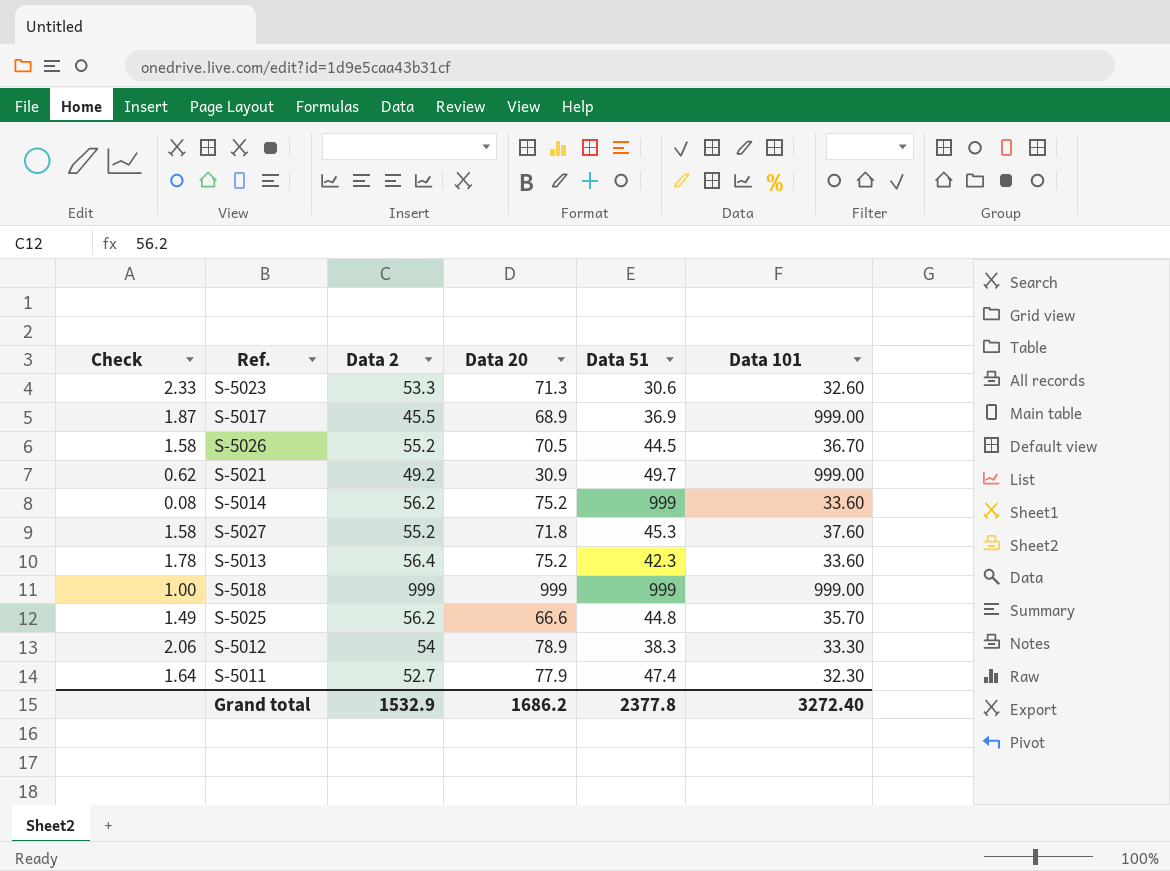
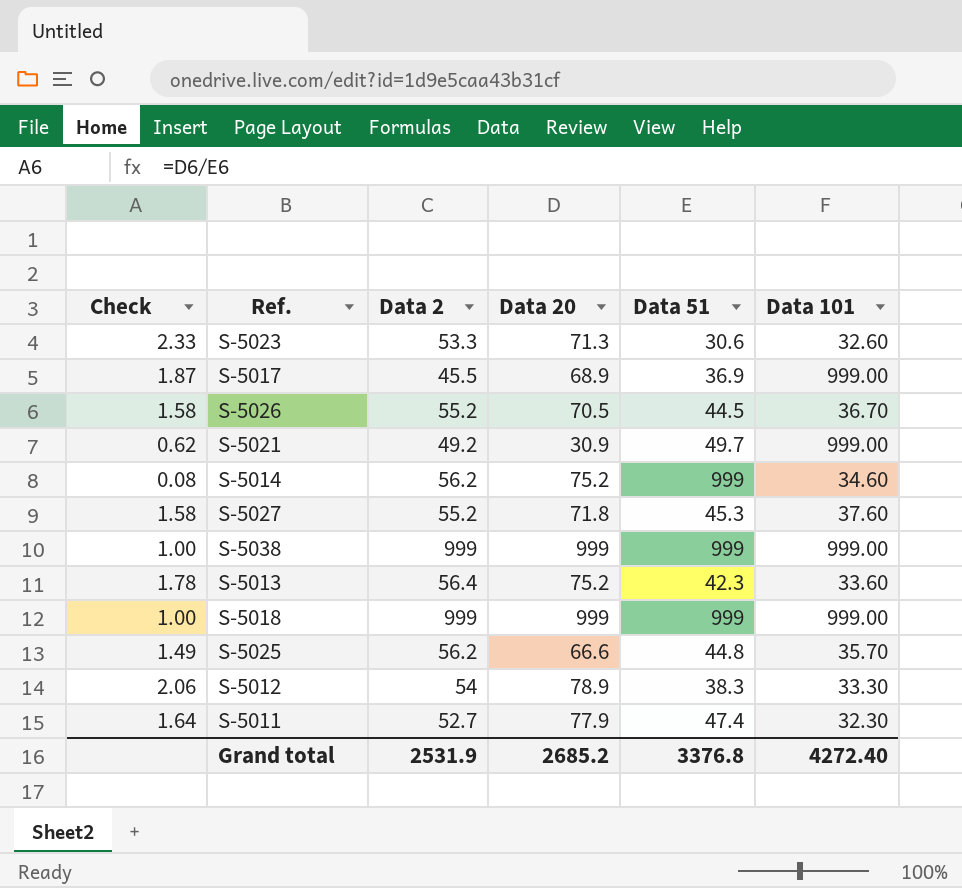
S-5014 | Data 101: 33.60 -> 34.60
row S-5038: none -> 1.00 | 999 | 999 | 999 | 999.00
Grand total | Data 2: 1532.9 -> 2531.9
Grand total | Data 20: 1686.2 -> 2685.2
Grand total | Data 51: 2377.8 -> 3376.8
Grand total | Data 101: 3272.40 -> 4272.40

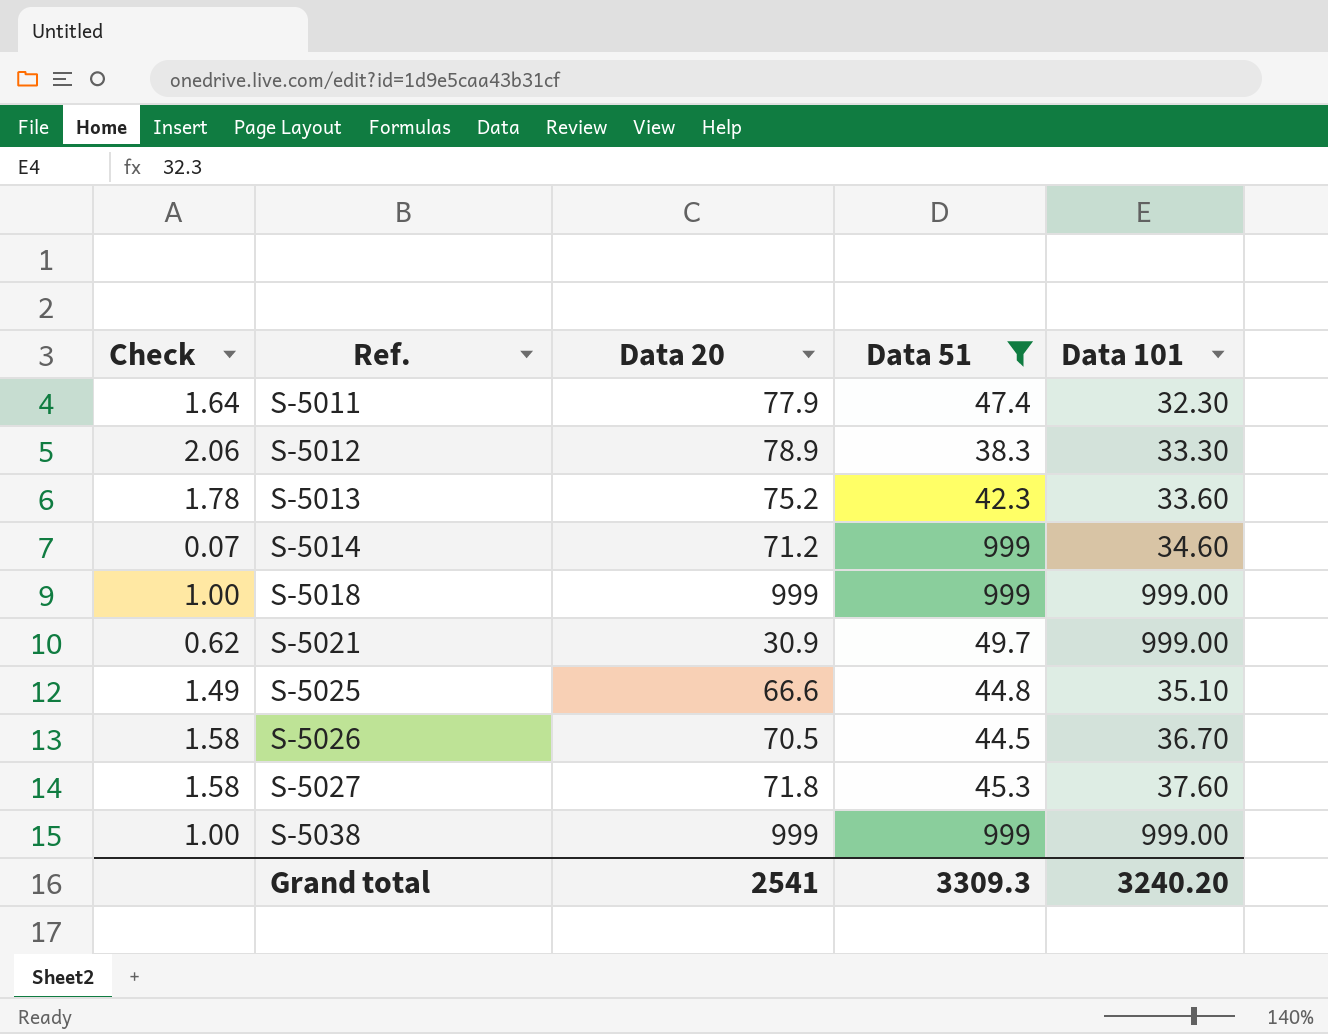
filter: none -> Data 51 >= 38.3
row order: none -> Ref. ascending
column Data 2 | position: 3 -> none
S-5014 | Check: 0.08 -> 0.07
S-5014 | Data 20: 75.2 -> 71.2
S-5025 | Data 101: 35.70 -> 35.10
Grand total | Data 20: 2685.2 -> 2541
Grand total | Data 51: 3376.8 -> 3309.3
Grand total | Data 101: 4272.40 -> 3240.20

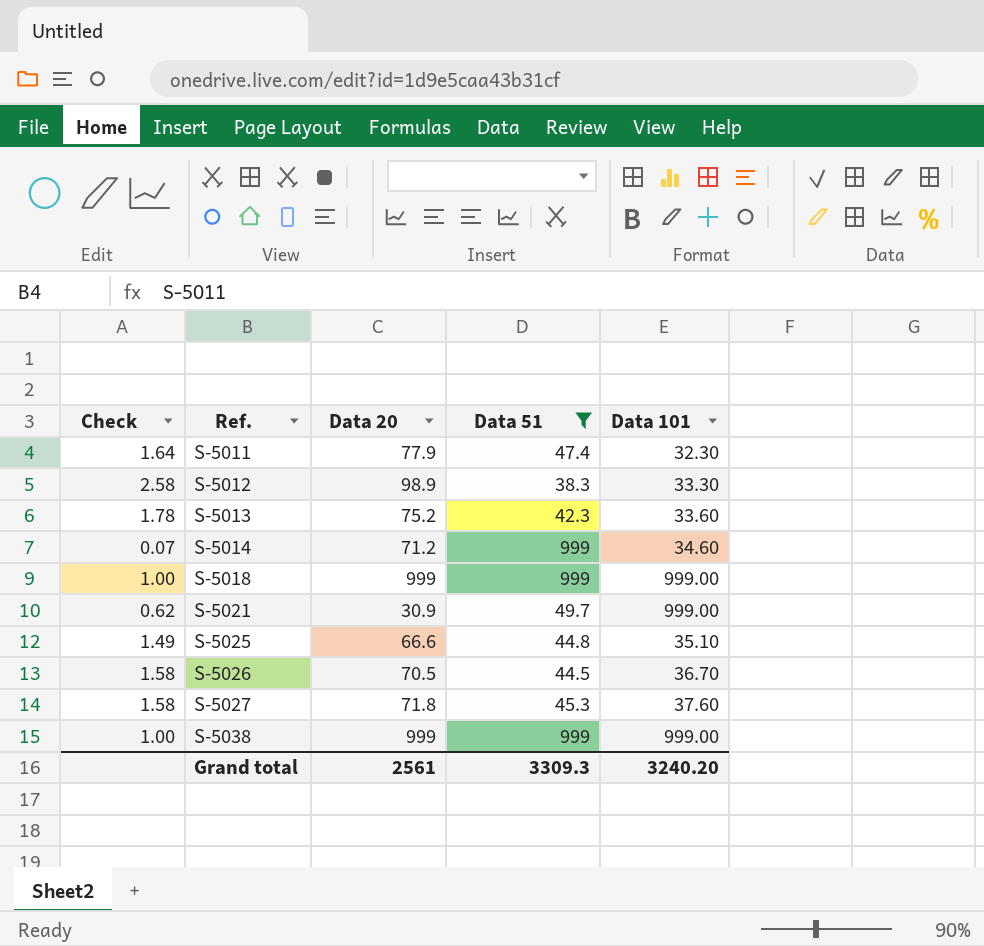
S-5012 | Check: 2.06 -> 2.58
S-5012 | Data 20: 78.9 -> 98.9
Grand total | Data 20: 2541 -> 2561

